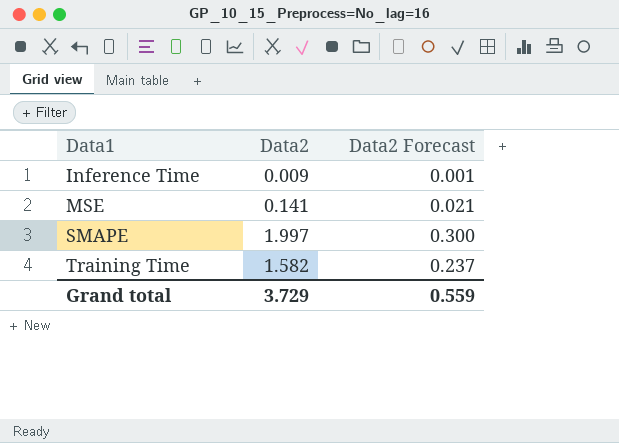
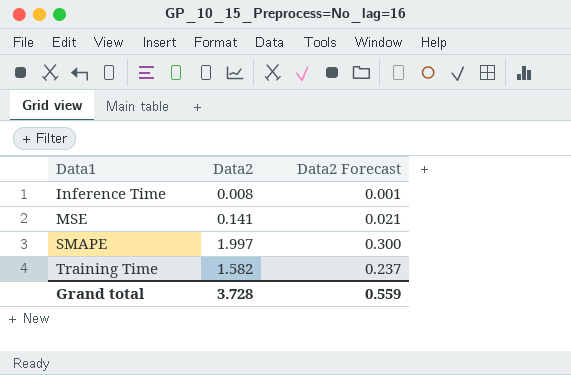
Inference Time | Data2: 0.009 -> 0.008
Grand total | Data2: 3.729 -> 3.728

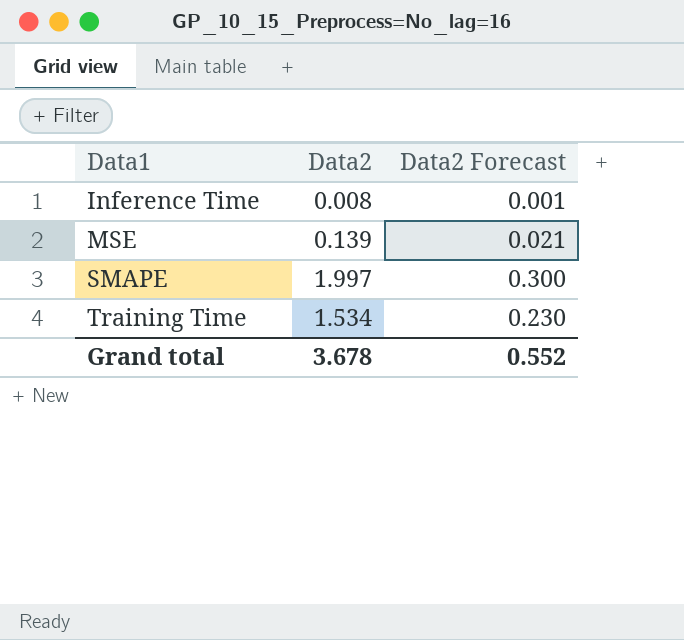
MSE | Data2: 0.141 -> 0.139
Training Time | Data2: 1.582 -> 1.534
Training Time | Data2 Forecast: 0.237 -> 0.230
Grand total | Data2: 3.728 -> 3.678
Grand total | Data2 Forecast: 0.559 -> 0.552

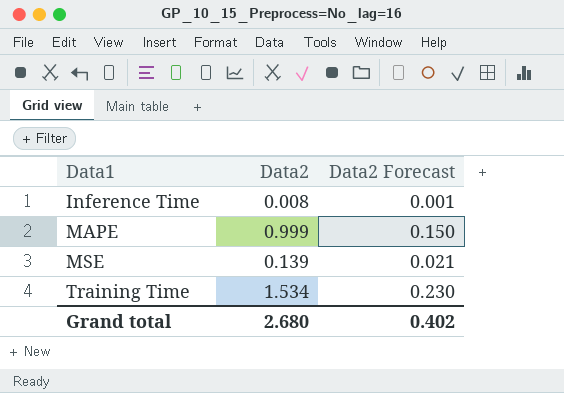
row SMAPE: 1.997 | 0.300 -> none
row MAPE: none -> 0.999 | 0.150
Grand total | Data2: 3.678 -> 2.680
Grand total | Data2 Forecast: 0.552 -> 0.402

